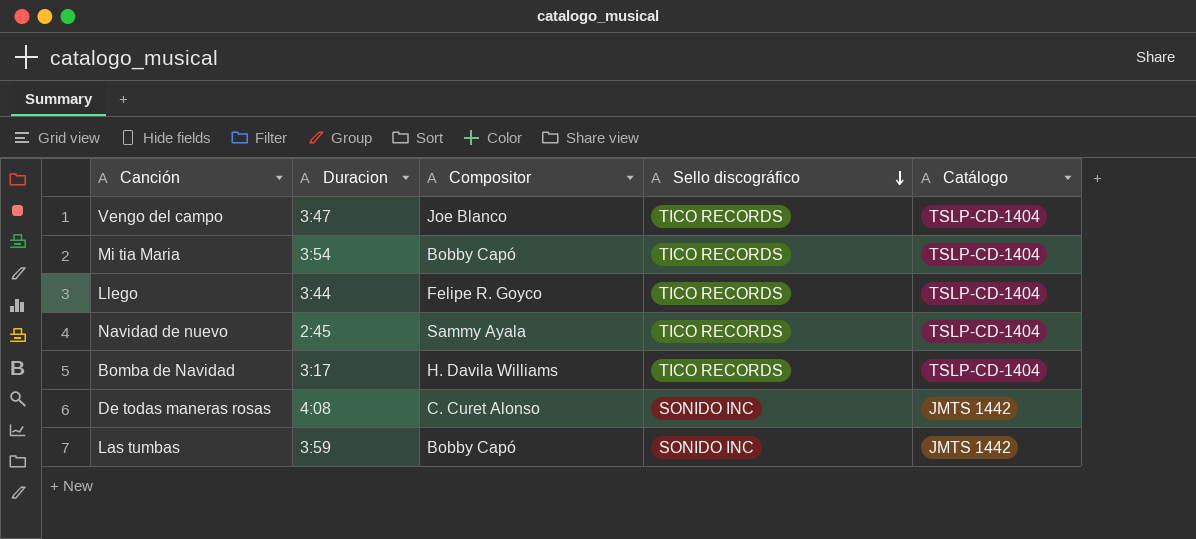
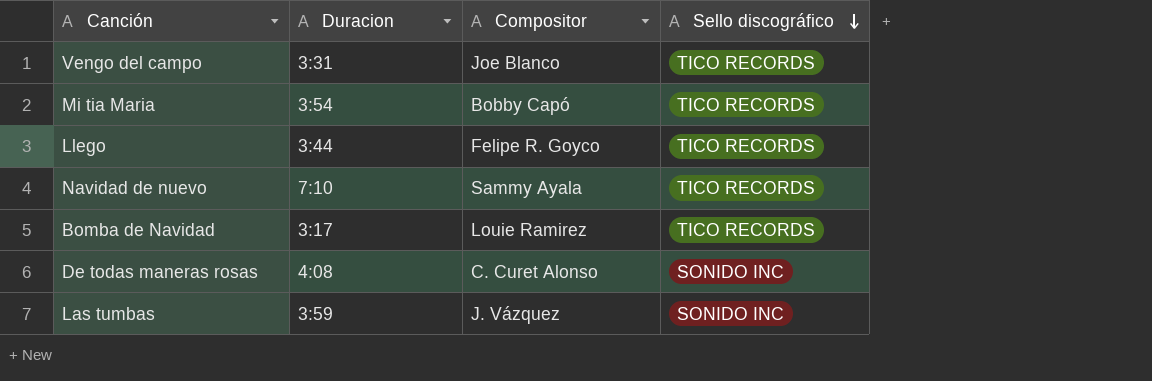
column Catálogo | position: 5 -> none
Vengo del campo | Duracion: 3:47 -> 3:31
Navidad de nuevo | Duracion: 2:45 -> 7:10
Bomba de Navidad | Compositor: H. Davila Williams -> Louie Ramirez
Las tumbas | Compositor: Bobby Capó -> J. Vázquez

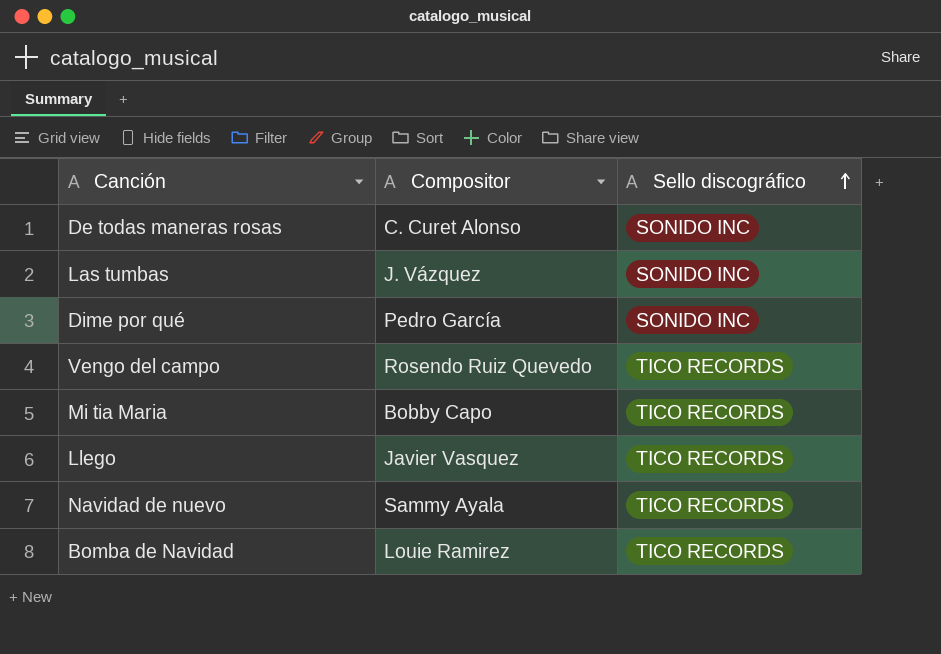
row order: Sello discográfico descending -> Sello discográfico ascending
column Duracion | position: 2 -> none
row Dime por qué: none -> Pedro García | SONIDO INC
Vengo del campo | Compositor: Joe Blanco -> Rosendo Ruiz Quevedo
Mi tia Maria | Compositor: Bobby Capó -> Bobby Capo
Llego | Compositor: Felipe R. Goyco -> Javier Vasquez

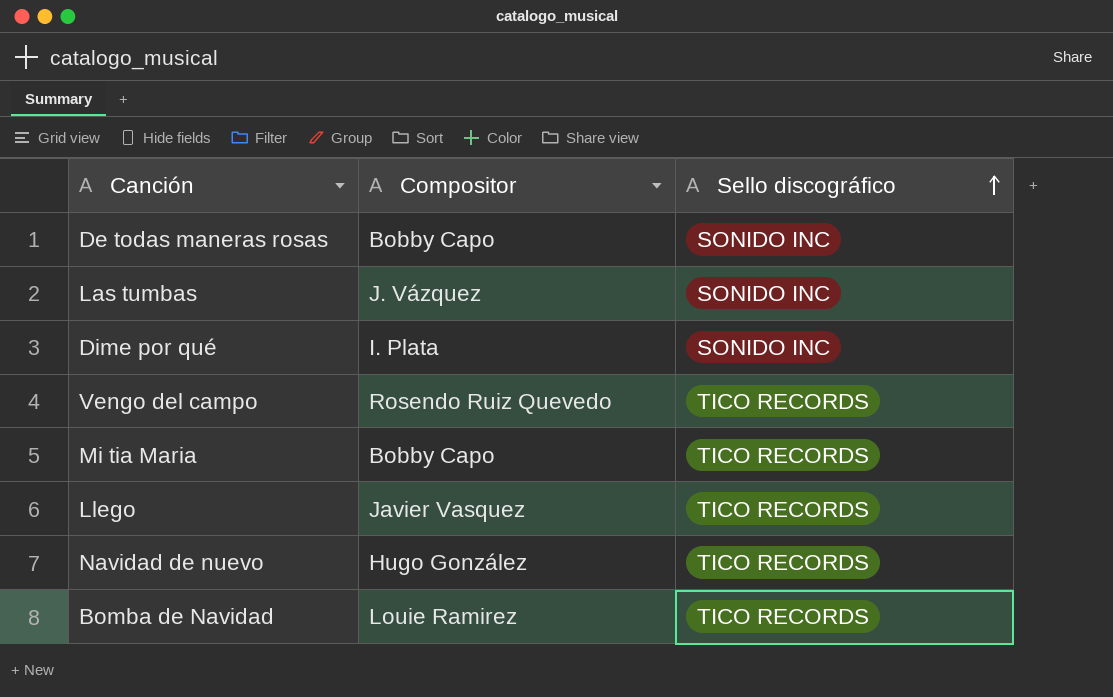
De todas maneras rosas | Compositor: C. Curet Alonso -> Bobby Capo
Dime por qué | Compositor: Pedro García -> I. Plata
Navidad de nuevo | Compositor: Sammy Ayala -> Hugo González

